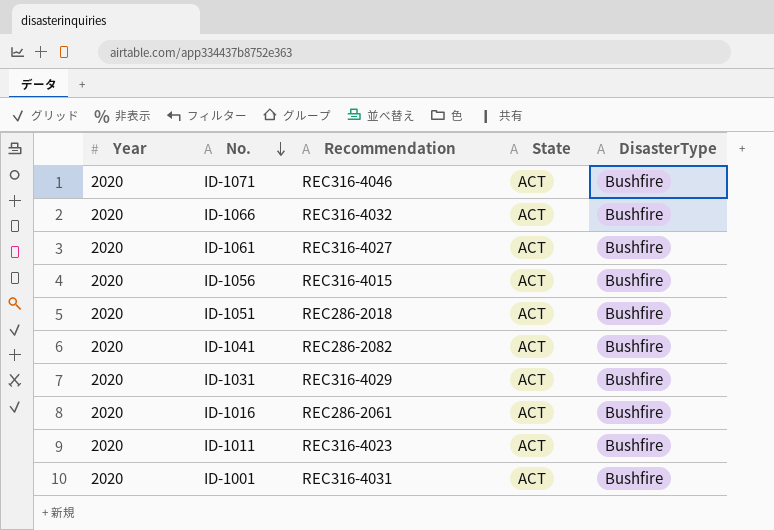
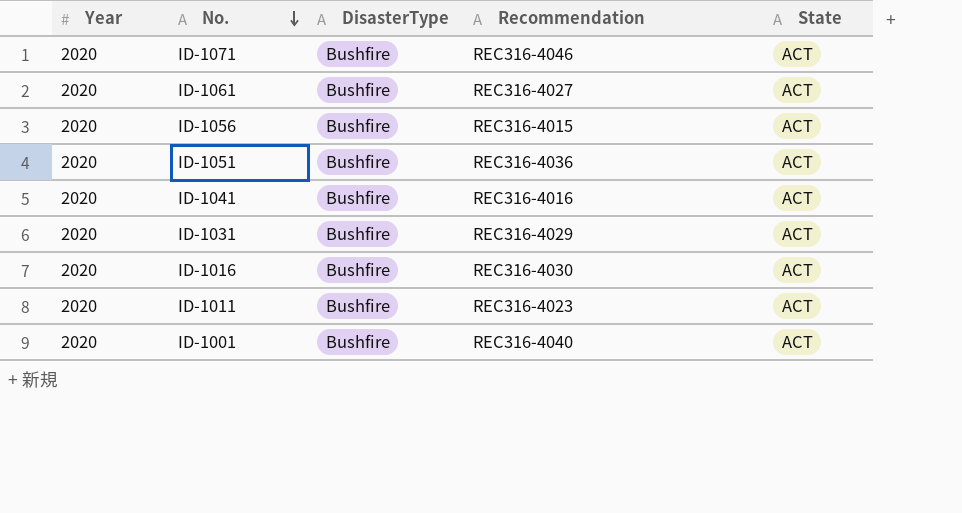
column DisasterType | position: 5 -> 3
row ID-1066: 2020 | REC316-4032 | ACT | Bushfire -> none
ID-1051 | Recommendation: REC286-2018 -> REC316-4036
ID-1041 | Recommendation: REC286-2082 -> REC316-4016
ID-1016 | Recommendation: REC286-2061 -> REC316-4030
ID-1001 | Recommendation: REC316-4031 -> REC316-4040

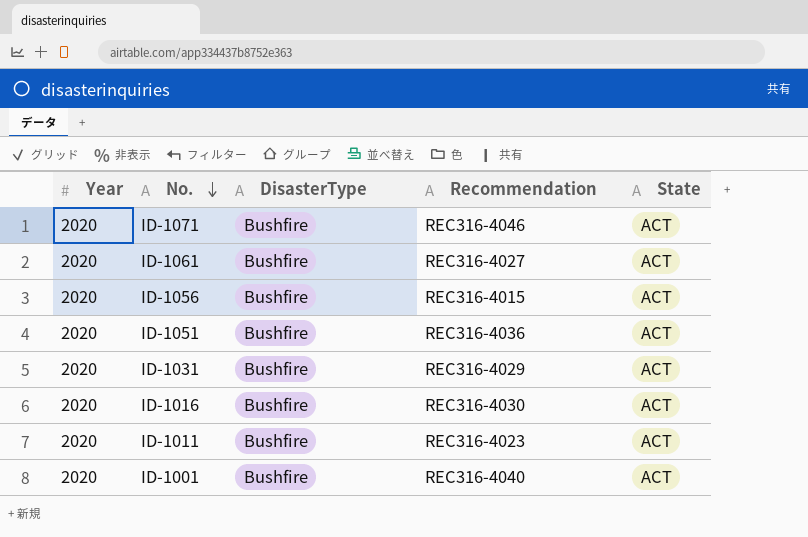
row ID-1041: 2020 | Bushfire | REC316-4016 | ACT -> none

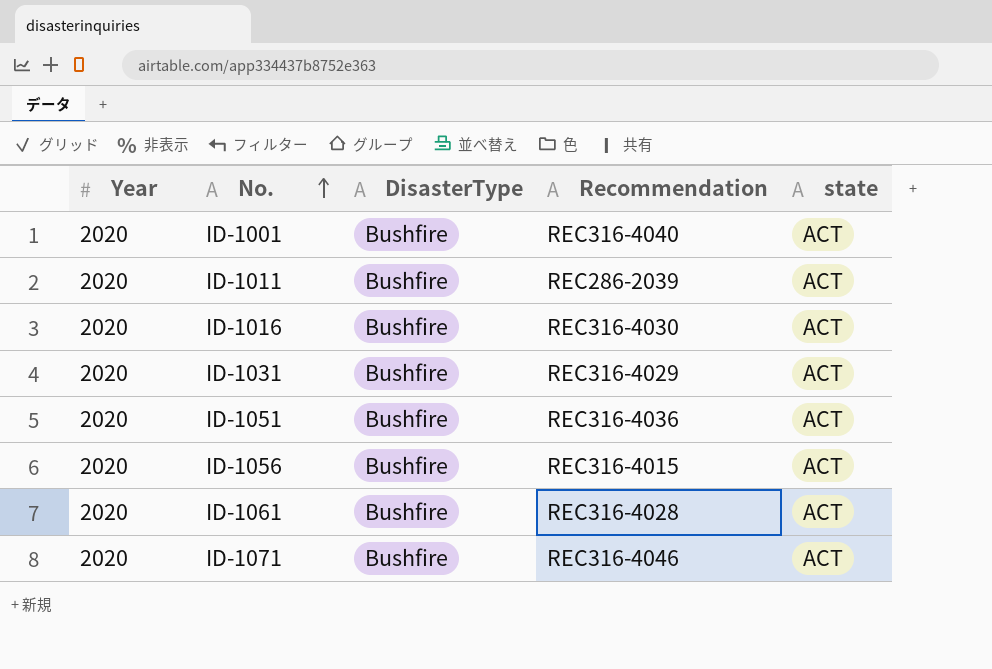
row order: No. descending -> No. ascending
column name: State -> state
ID-1011 | Recommendation: REC316-4023 -> REC286-2039
ID-1061 | Recommendation: REC316-4027 -> REC316-4028

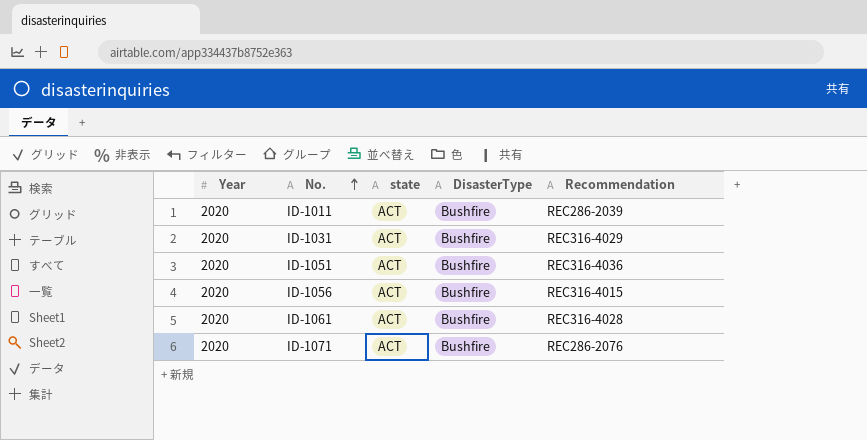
column state | position: 5 -> 3
row ID-1001: 2020 | Bushfire | REC316-4040 | ACT -> none
row ID-1016: 2020 | Bushfire | REC316-4030 | ACT -> none
ID-1071 | Recommendation: REC316-4046 -> REC286-2076

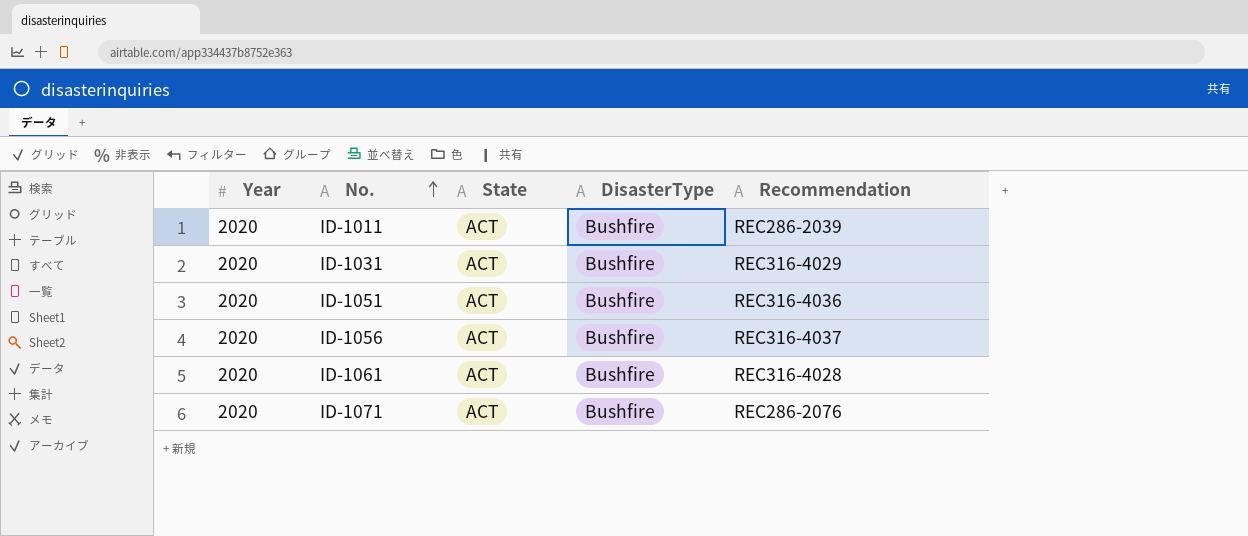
column name: state -> State
ID-1056 | Recommendation: REC316-4015 -> REC316-4037

